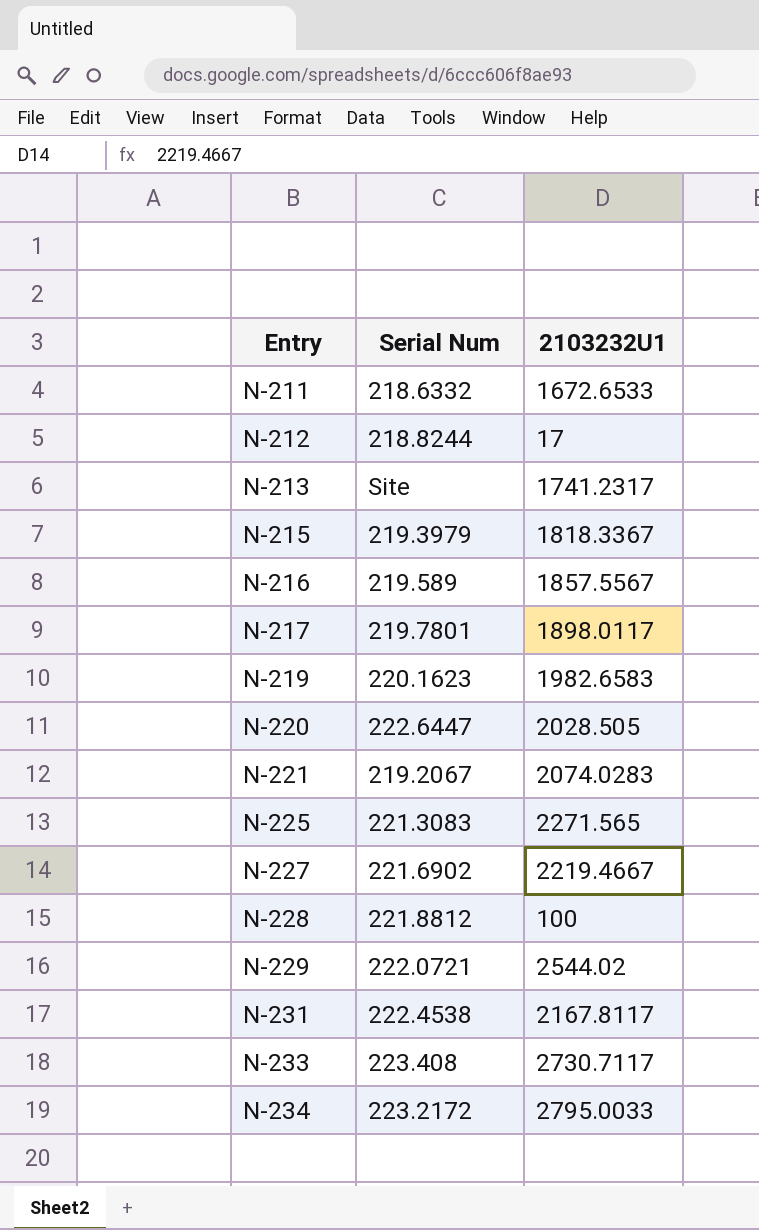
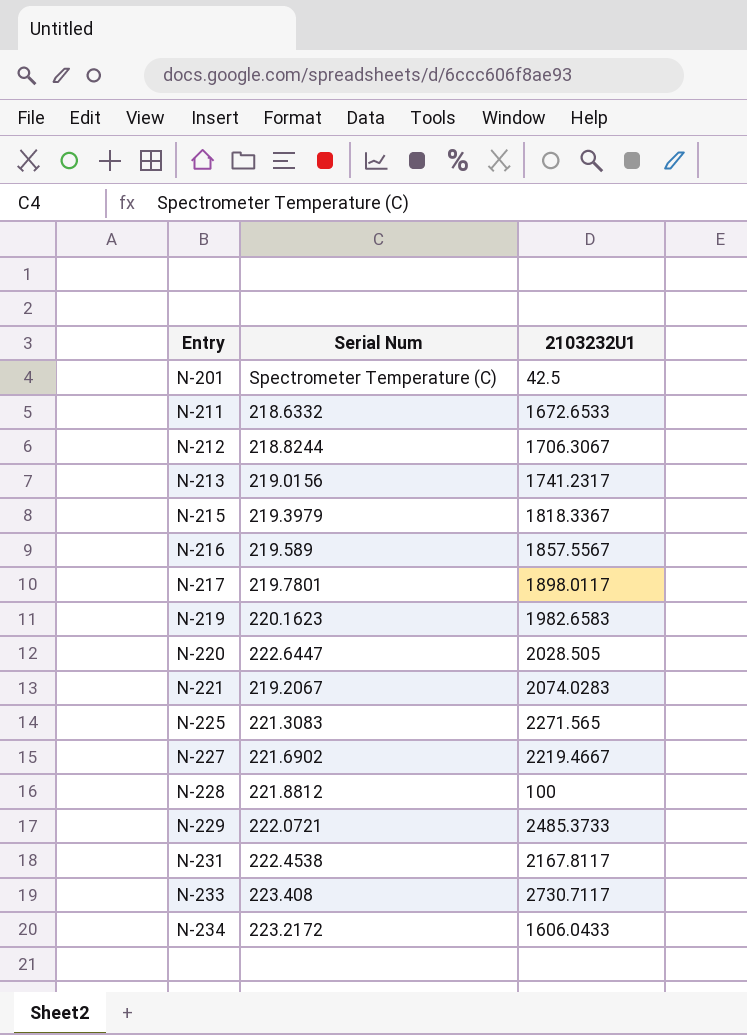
row N-201: none -> Spectrometer Temperature (C) | 42.5
N-212 | 2103232U1: 17 -> 1706.3067
N-213 | Serial Num: Site -> 219.0156
N-229 | 2103232U1: 2544.02 -> 2485.3733
N-234 | 2103232U1: 2795.0033 -> 1606.0433

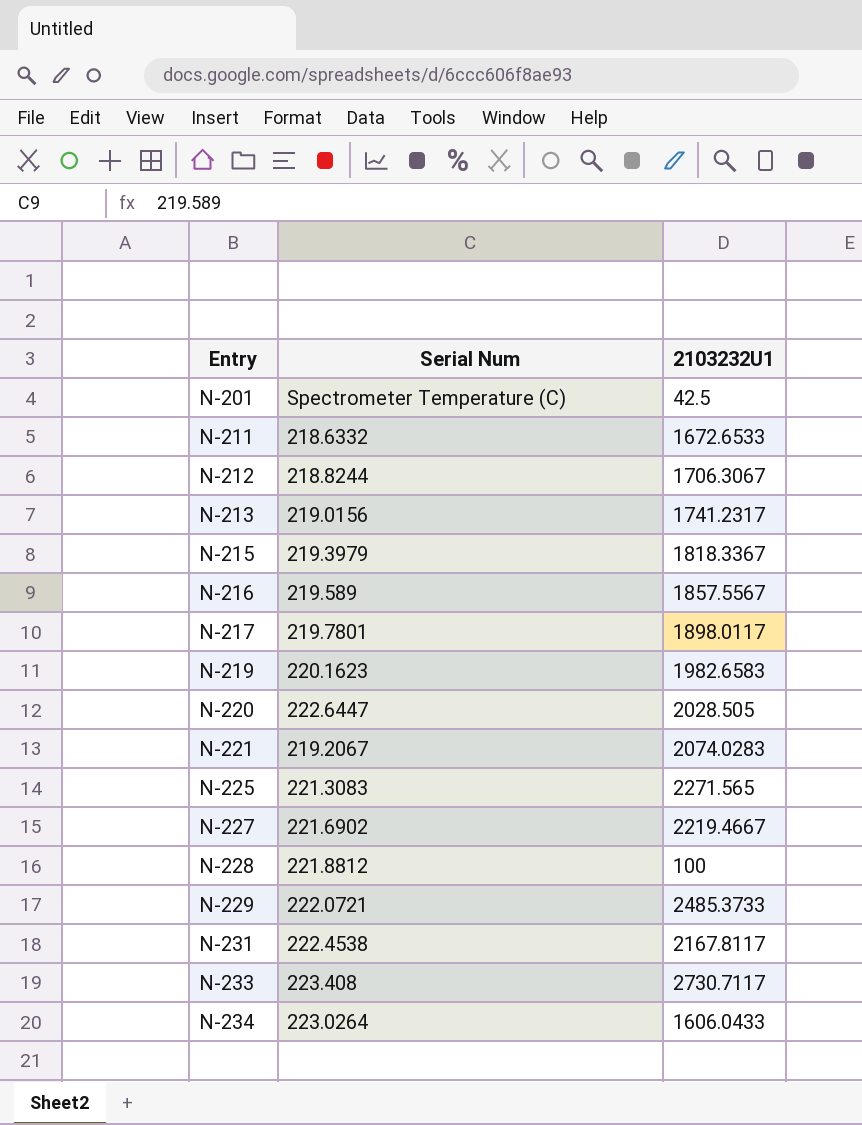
N-234 | Serial Num: 223.2172 -> 223.0264

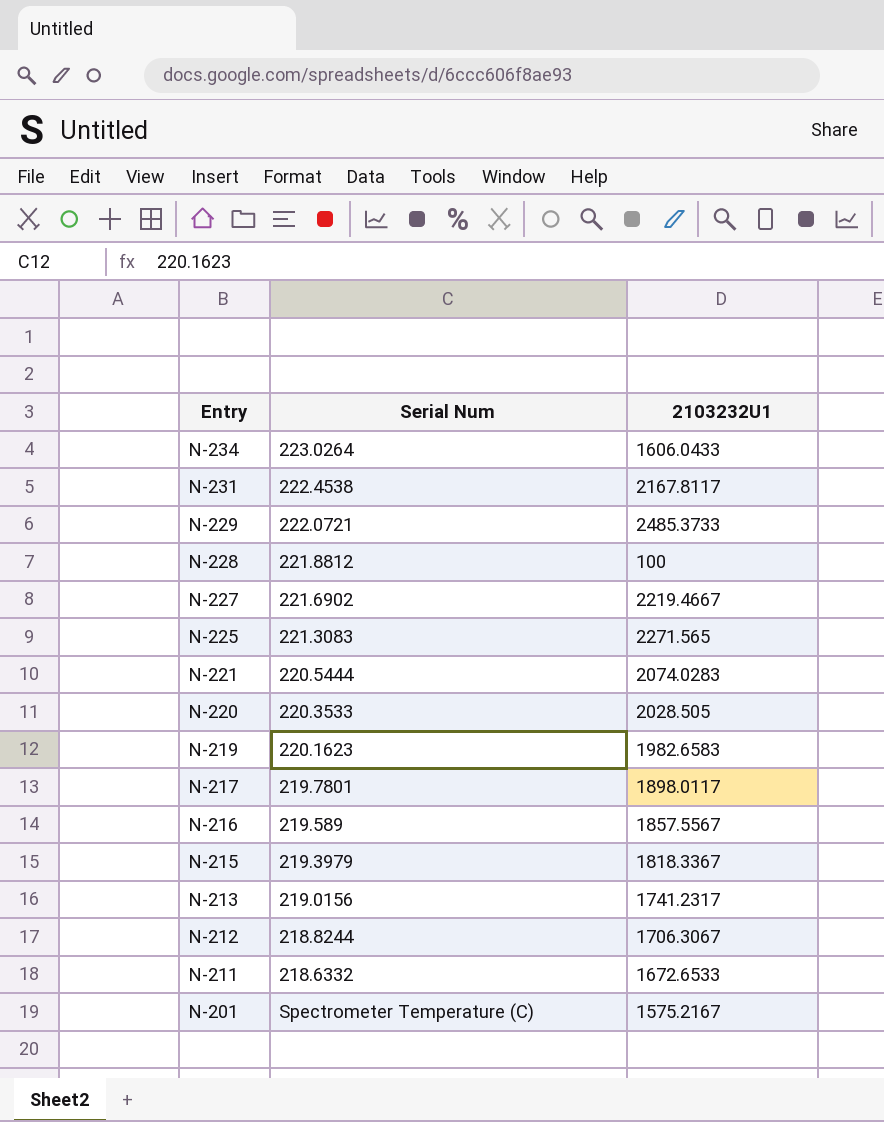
row order: Entry ascending -> Entry descending
row N-233: 223.408 | 2730.7117 -> none
N-221 | Serial Num: 219.2067 -> 220.5444
N-220 | Serial Num: 222.6447 -> 220.3533
N-201 | 2103232U1: 42.5 -> 1575.2167

